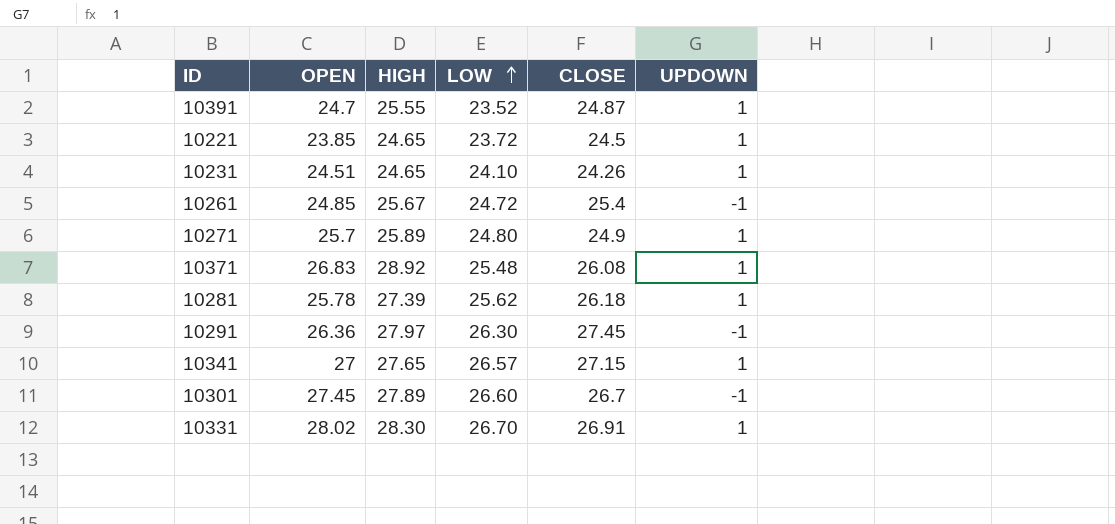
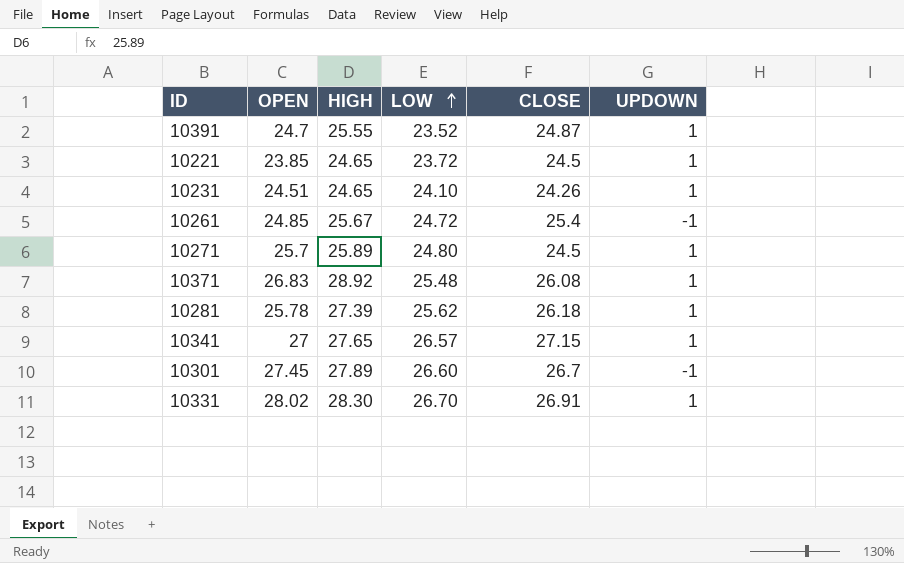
row 10291: 26.36 | 27.97 | 26.30 | 27.45 | -1 -> none
10271 | CLOSE: 24.9 -> 24.5

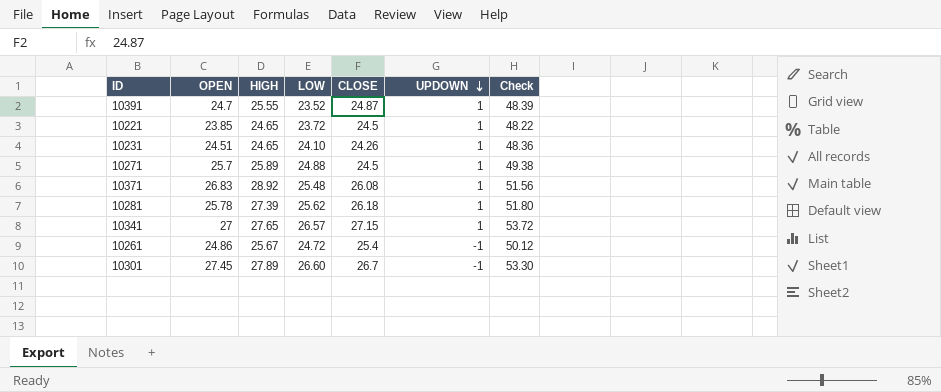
row order: LOW ascending -> UPDOWN descending
column Check | formula: none -> [LOW] + [CLOSE]
row 10331: 28.02 | 28.30 | 26.70 | 26.91 | 1 -> none
10271 | LOW: 24.80 -> 24.88
10261 | OPEN: 24.85 -> 24.86

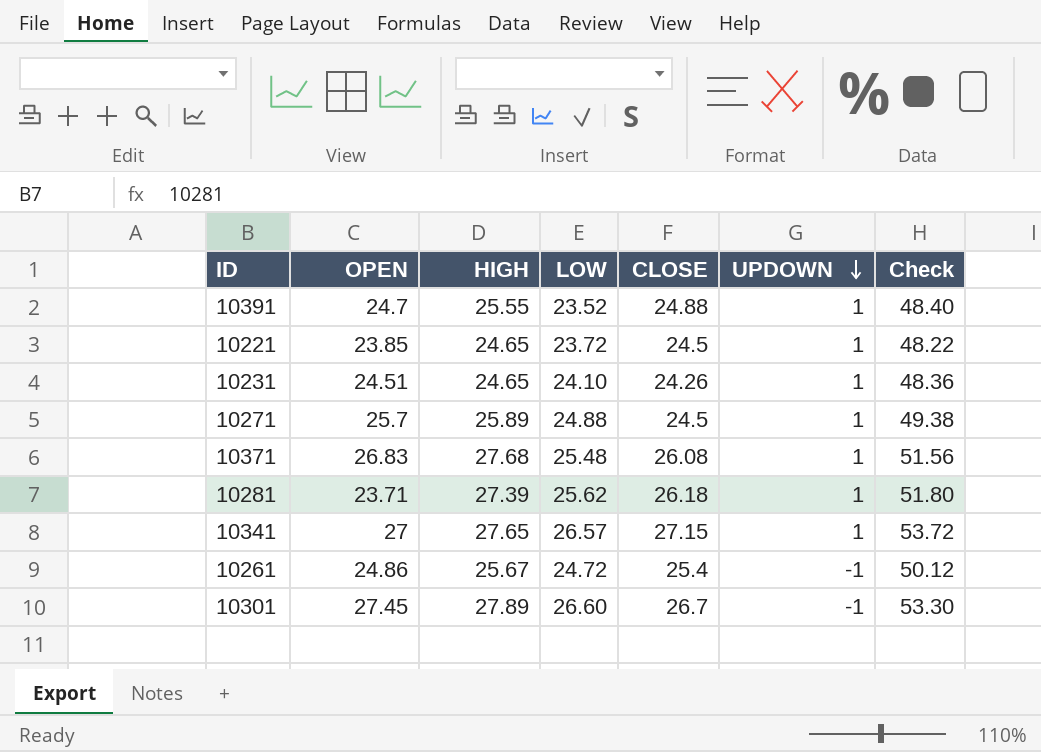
10391 | CLOSE: 24.87 -> 24.88
10391 | Check: 48.39 -> 48.40
10371 | HIGH: 28.92 -> 27.68
10281 | OPEN: 25.78 -> 23.71

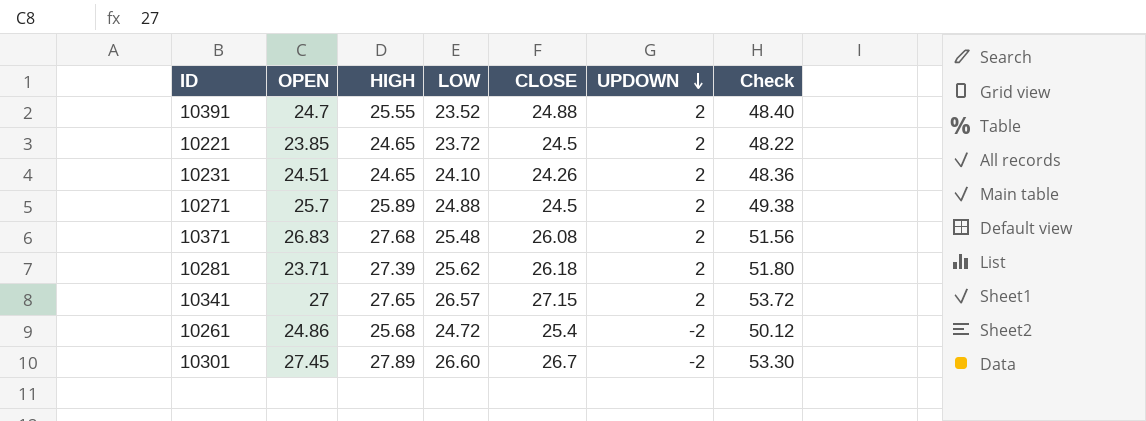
10391 | UPDOWN: 1 -> 2
10221 | UPDOWN: 1 -> 2
10231 | UPDOWN: 1 -> 2
10271 | UPDOWN: 1 -> 2
10371 | UPDOWN: 1 -> 2
10281 | UPDOWN: 1 -> 2
10341 | UPDOWN: 1 -> 2
10261 | HIGH: 25.67 -> 25.68
10261 | UPDOWN: -1 -> -2
10301 | UPDOWN: -1 -> -2

